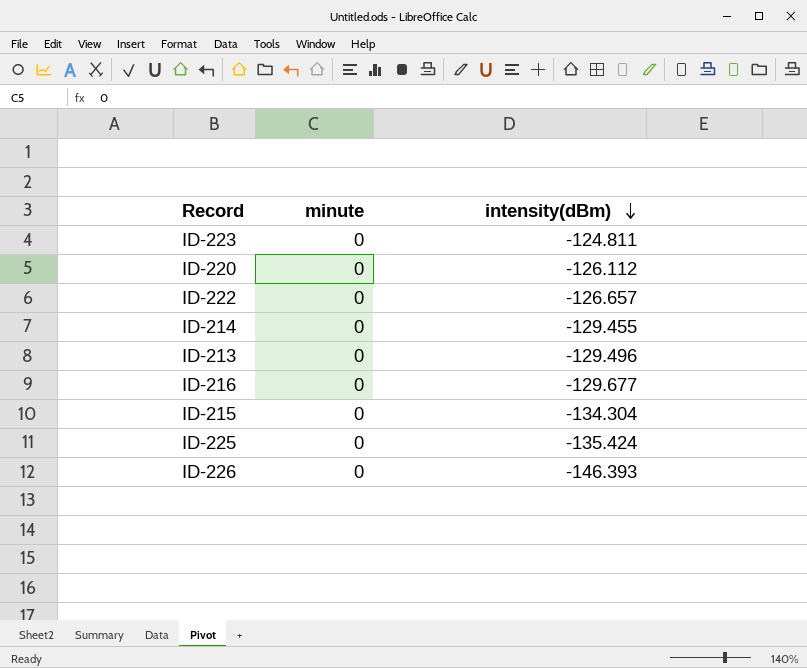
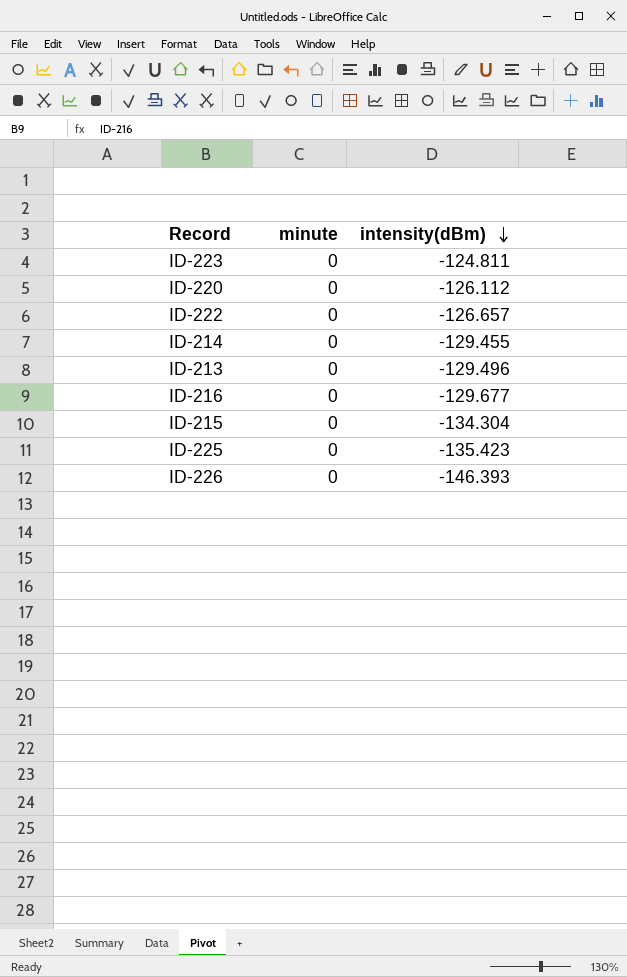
ID-225 | intensity(dBm): -135.424 -> -135.423

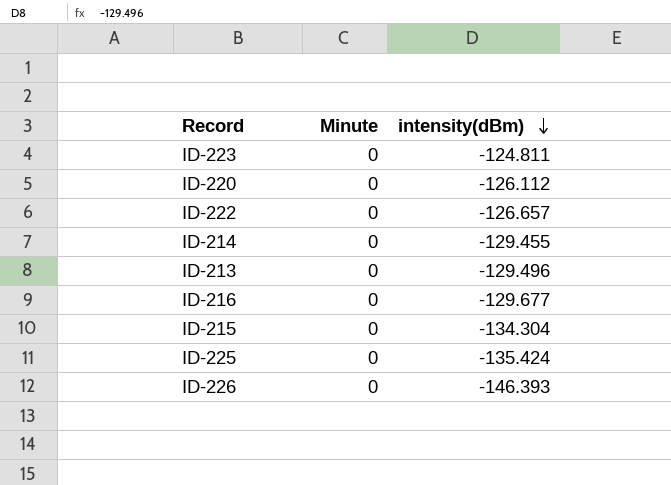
column name: minute -> Minute
ID-225 | intensity(dBm): -135.423 -> -135.424

